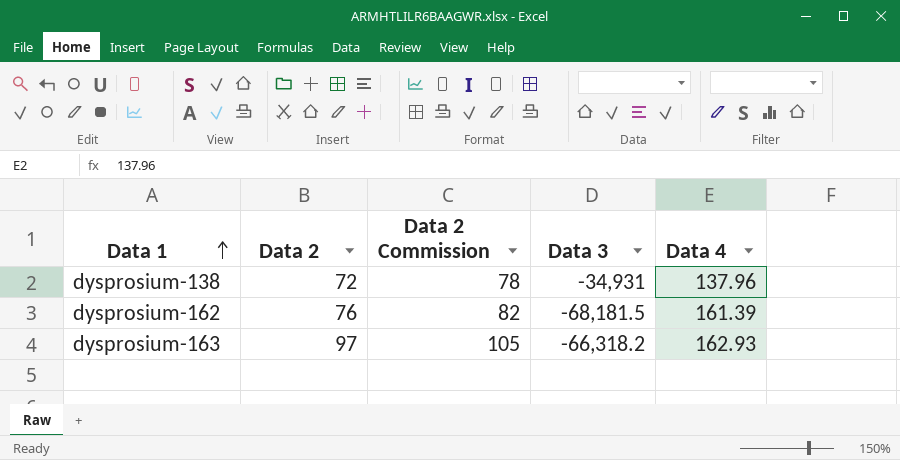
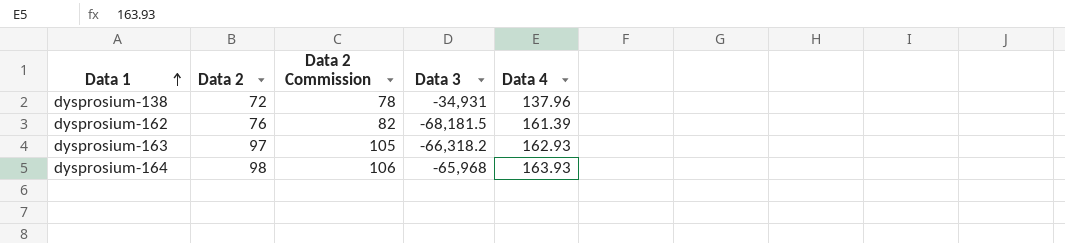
row dysprosium-164: none -> 98 | 106 | -65,968 | 163.93

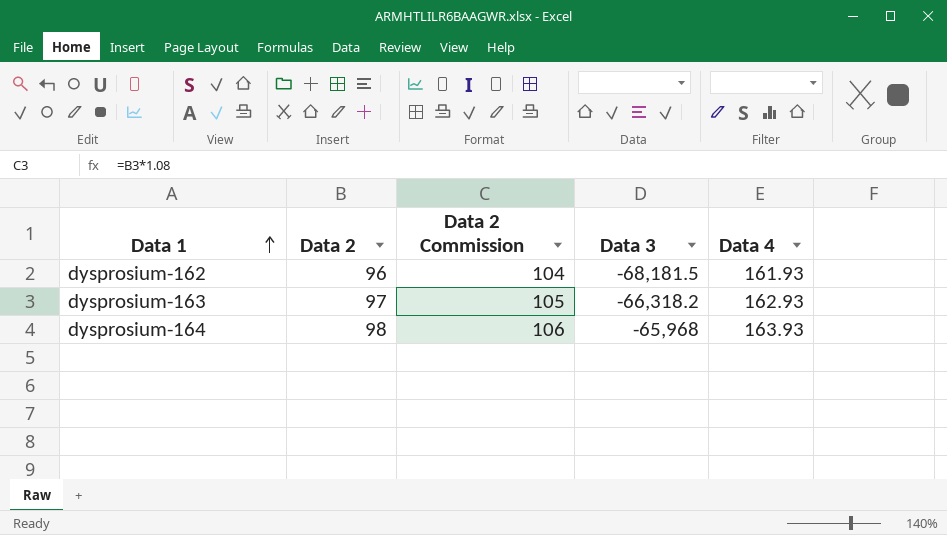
row dysprosium-138: 72 | 78 | -34,931 | 137.96 -> none
dysprosium-162 | Data 2: 76 -> 96
dysprosium-162 | Data 2 Commission: 82 -> 104
dysprosium-162 | Data 4: 161.39 -> 161.93

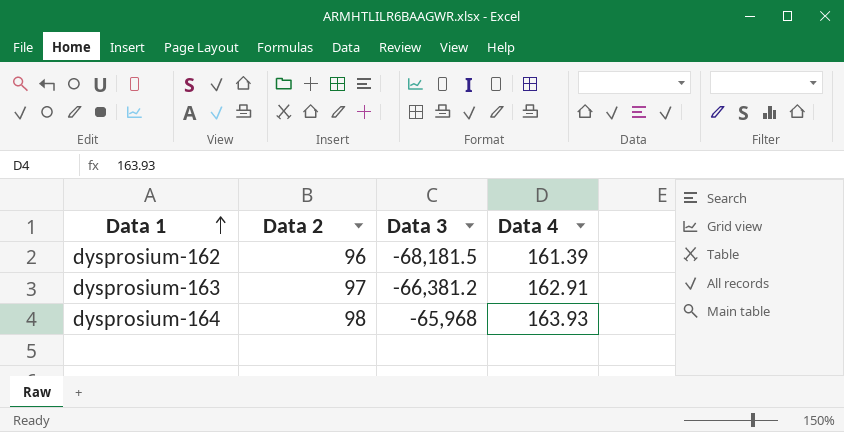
column Data 2 Commission | formula: [Data 2] * 1.08 -> none
dysprosium-162 | Data 4: 161.93 -> 161.39
dysprosium-163 | Data 3: -66,318.2 -> -66,381.2
dysprosium-163 | Data 4: 162.93 -> 162.91

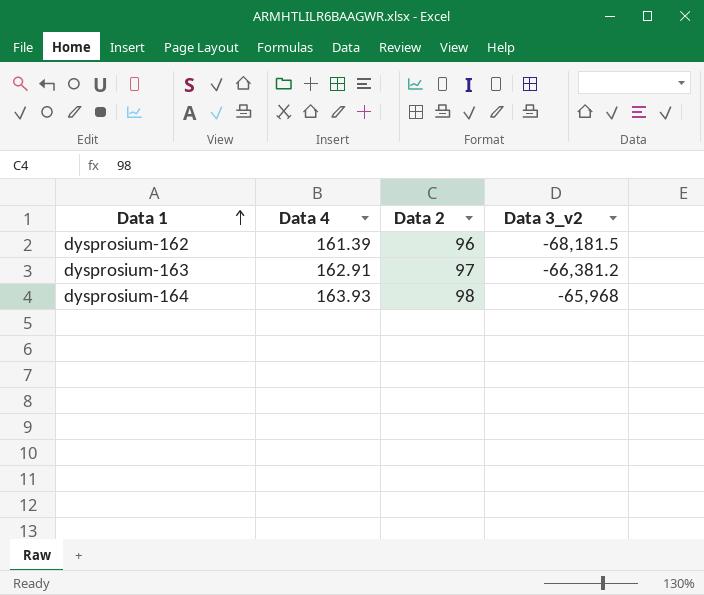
column Data 4 | position: 4 -> 2
column name: Data 3 -> Data 3_v2

